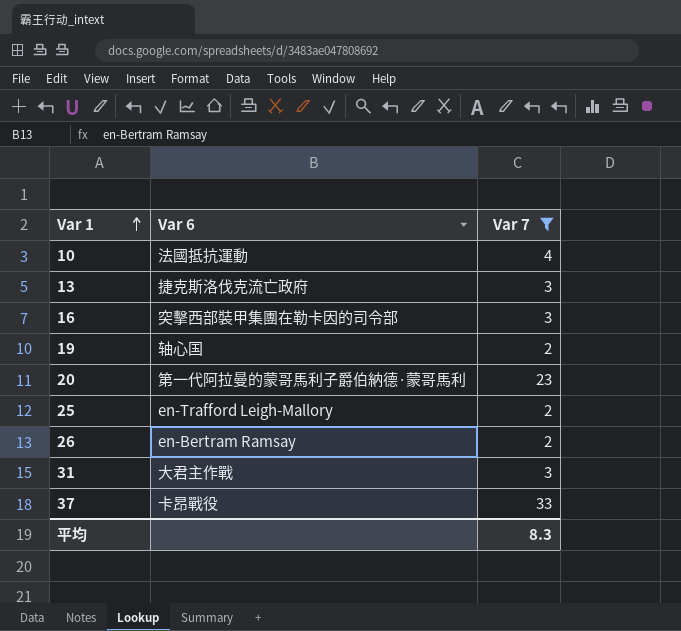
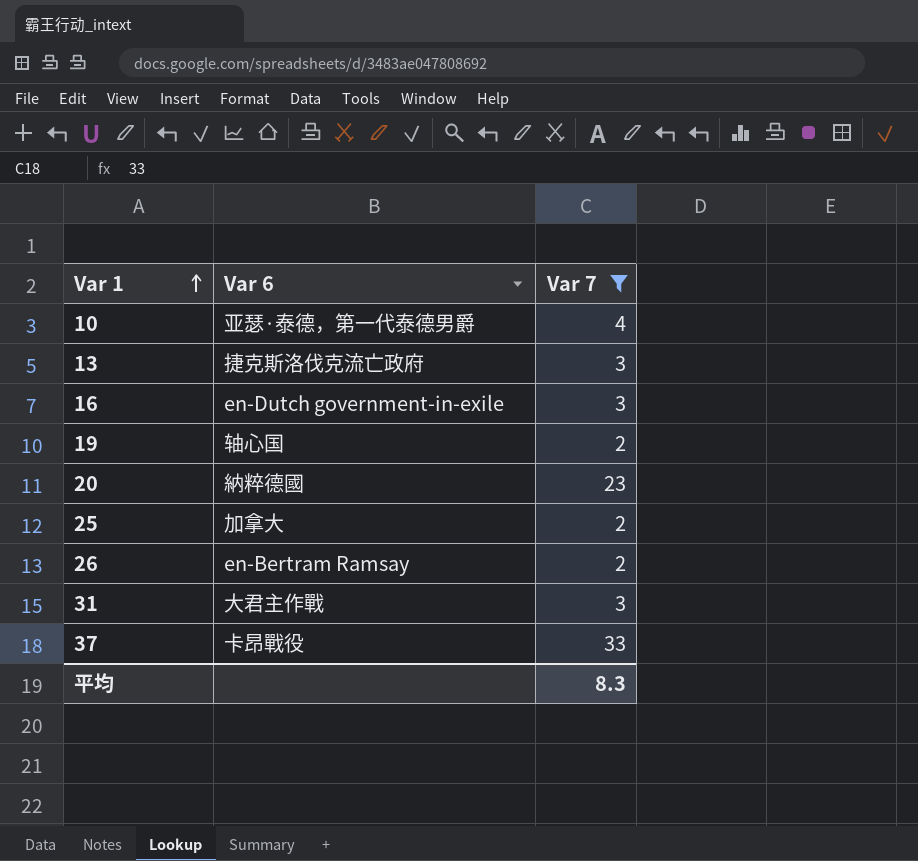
10 | Var 6: 法國抵抗運動 -> 亚瑟·泰德，第一代泰德男爵
16 | Var 6: 突擊西部裝甲集團在勒卡因的司令部 -> en-Dutch government-in-exile
20 | Var 6: 第一代阿拉曼的蒙哥馬利子爵伯納德·蒙哥馬利 -> 納粹德國
25 | Var 6: en-Trafford Leigh-Mallory -> 加拿大

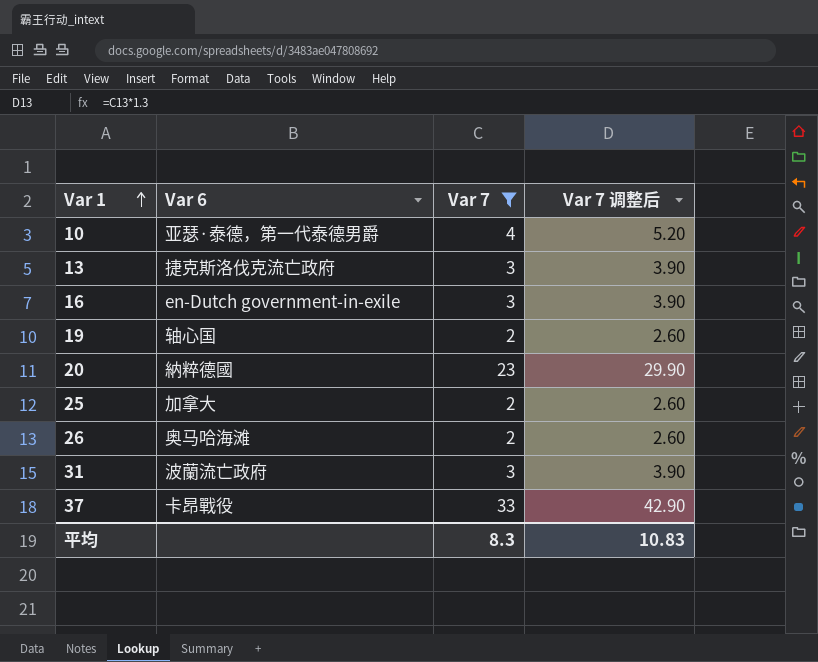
column Var 7 调整后 | formula: none -> [Var 7] * 1.3
26 | Var 6: en-Bertram Ramsay -> 奥马哈海滩
31 | Var 6: 大君主作戰 -> 波蘭流亡政府

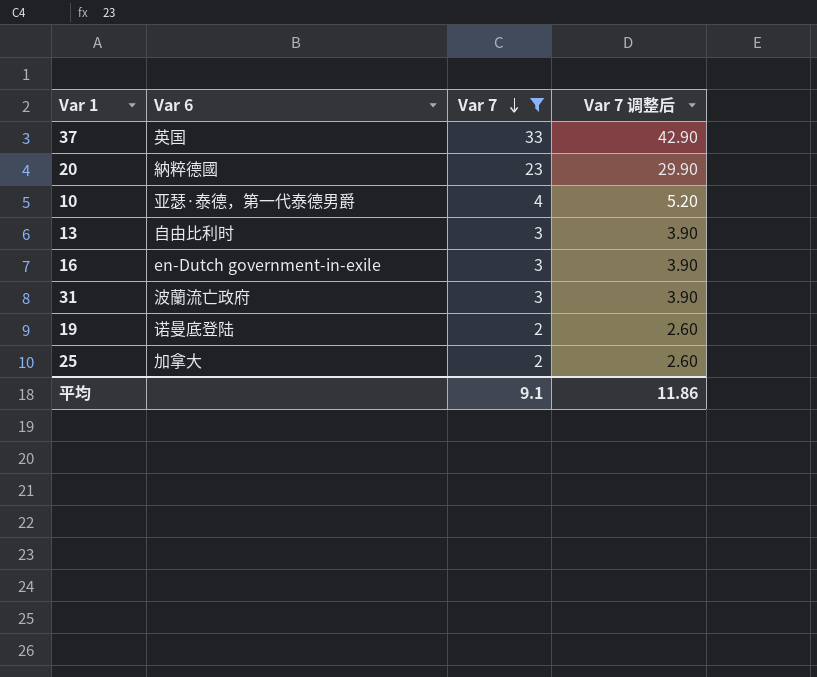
row order: Var 1 ascending -> Var 7 descending
row 26: 奥马哈海滩 | 2 | 2.60 -> none
37 | Var 6: 卡昂戰役 -> 英国
13 | Var 6: 捷克斯洛伐克流亡政府 -> 自由比利时
19 | Var 6: 轴心国 -> 诺曼底登陆
平均 | Var 7: 8.3 -> 9.1
平均 | Var 7 调整后: 10.83 -> 11.86

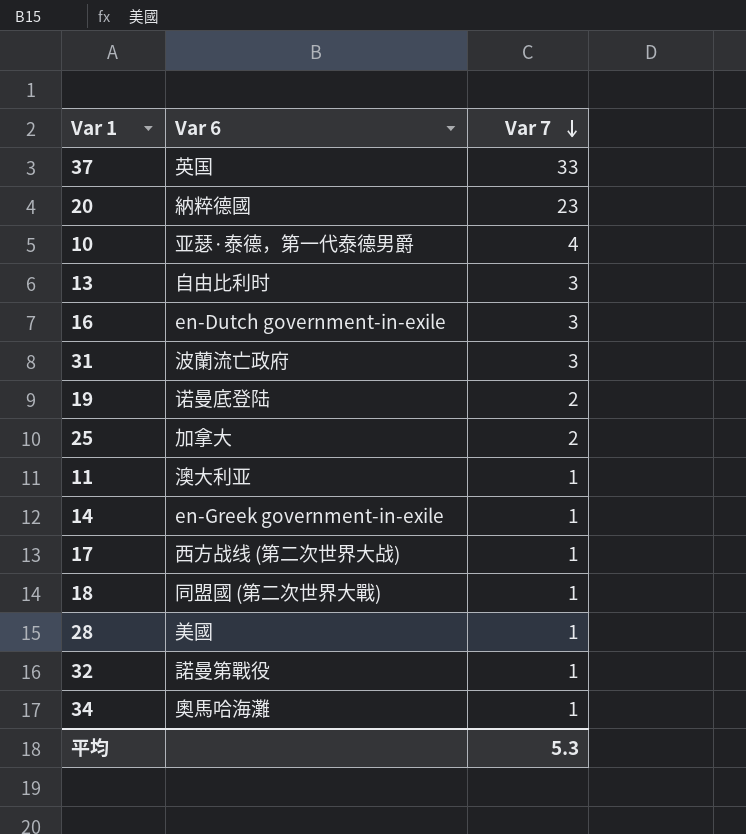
filter: Var 7 != 1 -> none
column Var 7 调整后 | formula: [Var 7] * 1.3 -> none
平均 | Var 7: 9.1 -> 5.3

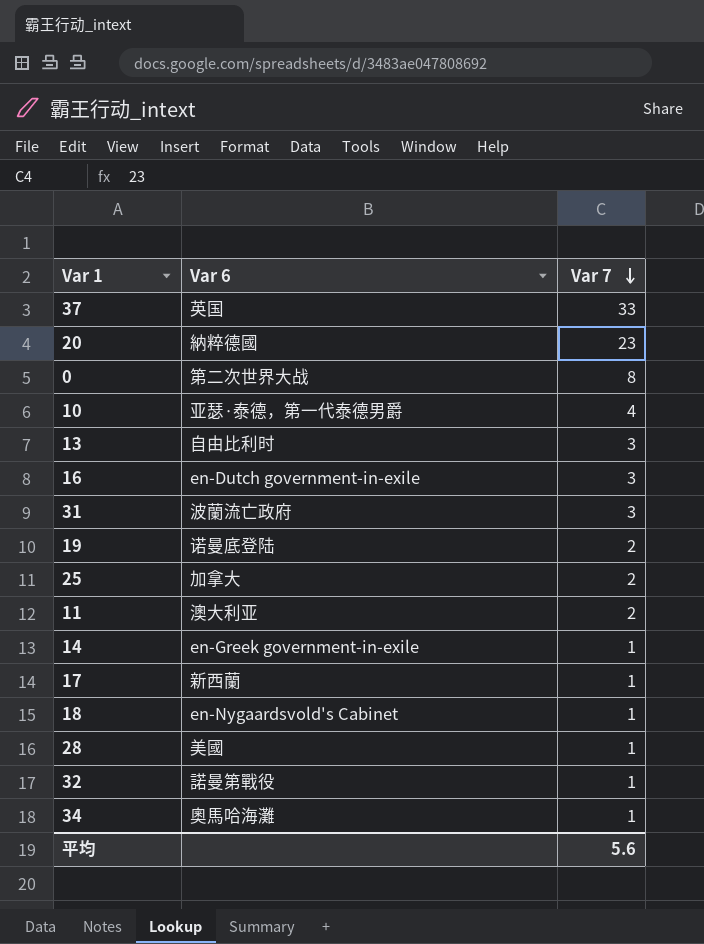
row 0: none -> 第二次世界大战 | 8
11 | Var 7: 1 -> 2
17 | Var 6: 西方战线 (第二次世界大战) -> 新西蘭
18 | Var 6: 同盟國 (第二次世界大戰) -> en-Nygaardsvold's Cabinet
平均 | Var 7: 5.3 -> 5.6

